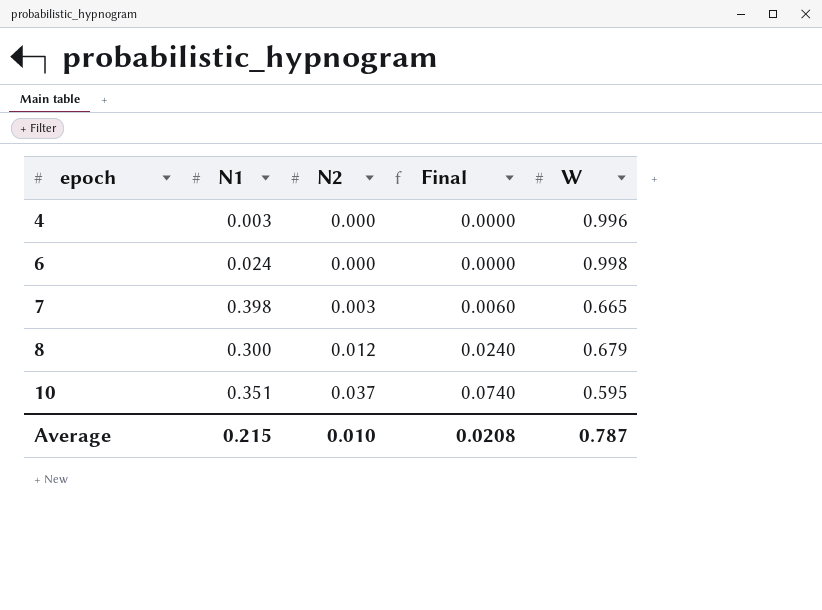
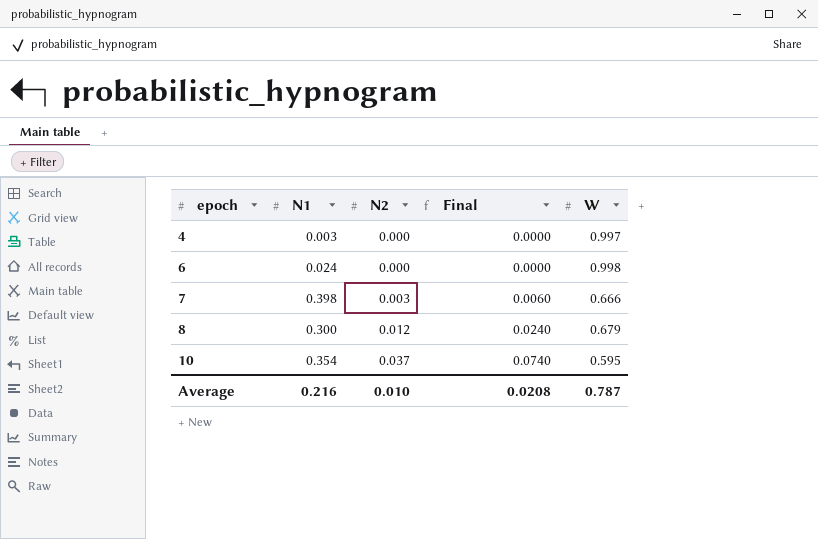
4 | W: 0.996 -> 0.997
7 | W: 0.665 -> 0.666
10 | N1: 0.351 -> 0.354
Average | N1: 0.215 -> 0.216

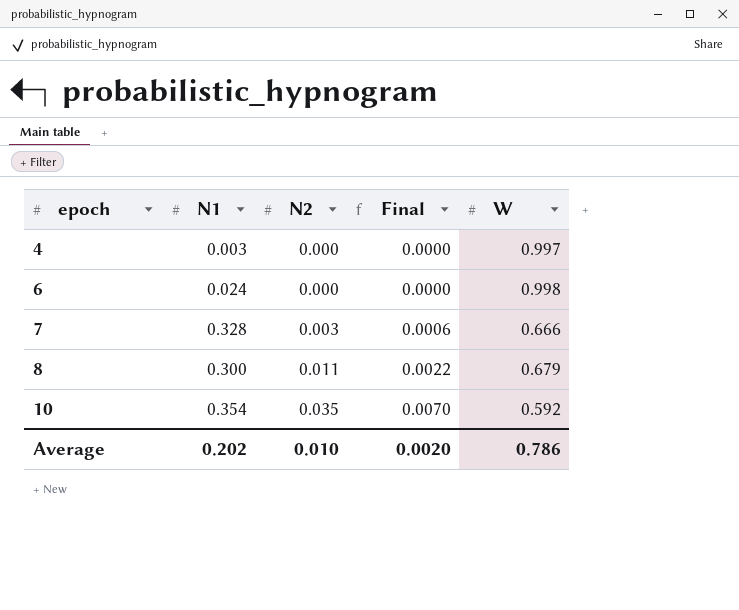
column Final | formula: [N2] * 2 -> [N2] * 0.2
7 | N1: 0.398 -> 0.328
8 | N2: 0.012 -> 0.011
10 | N2: 0.037 -> 0.035
10 | W: 0.595 -> 0.592
Average | N1: 0.216 -> 0.202
Average | Final: 0.0208 -> 0.0020
Average | W: 0.787 -> 0.786

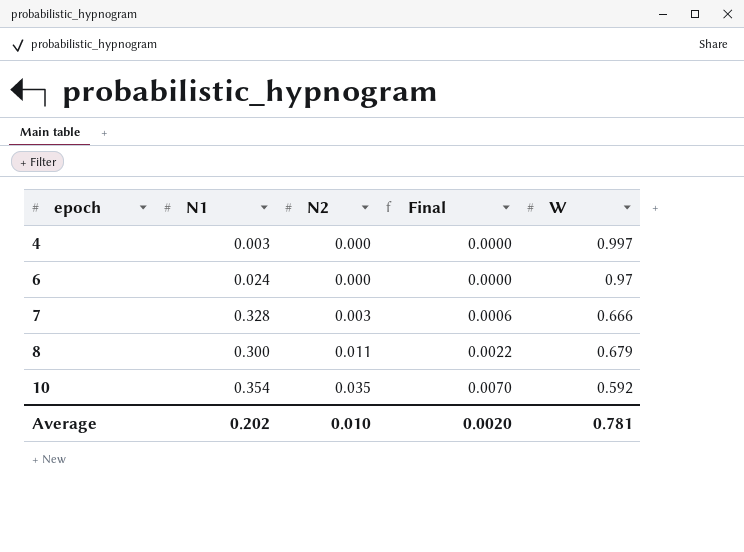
6 | W: 0.998 -> 0.97
Average | W: 0.786 -> 0.781

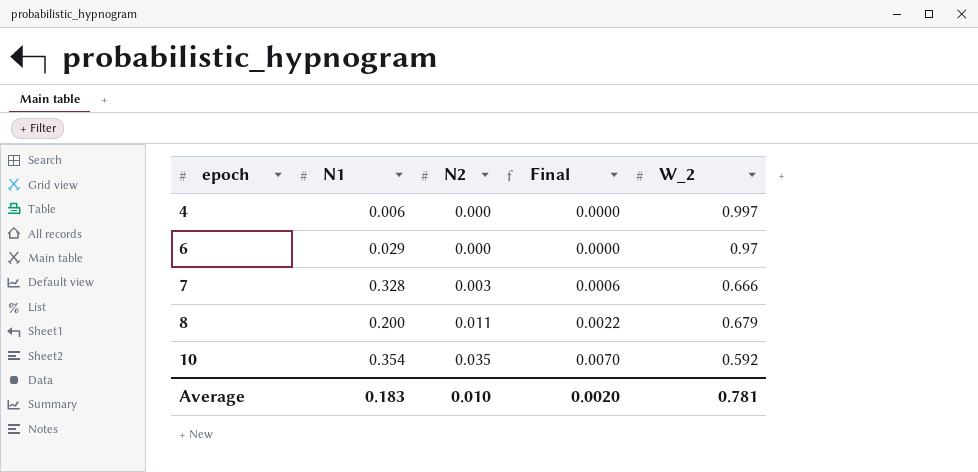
column name: W -> W_2
4 | N1: 0.003 -> 0.006
6 | N1: 0.024 -> 0.029
8 | N1: 0.300 -> 0.200
Average | N1: 0.202 -> 0.183

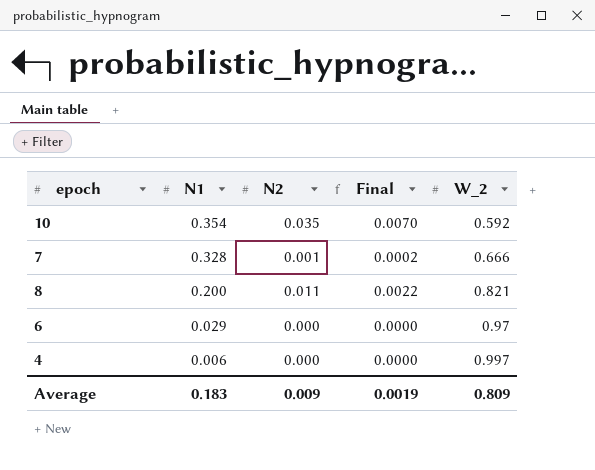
row order: epoch ascending -> N1 descending
7 | N2: 0.003 -> 0.001
7 | Final: 0.0006 -> 0.0002
8 | W_2: 0.679 -> 0.821
Average | N2: 0.010 -> 0.009
Average | Final: 0.0020 -> 0.0019
Average | W_2: 0.781 -> 0.809

